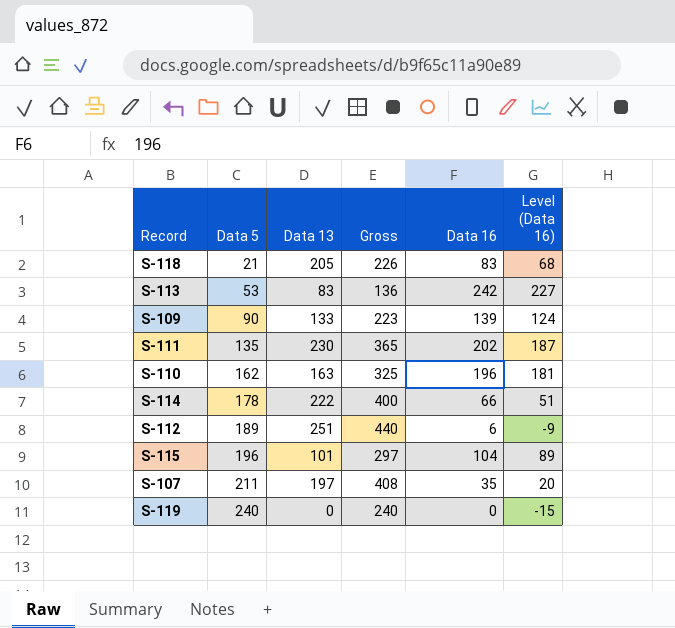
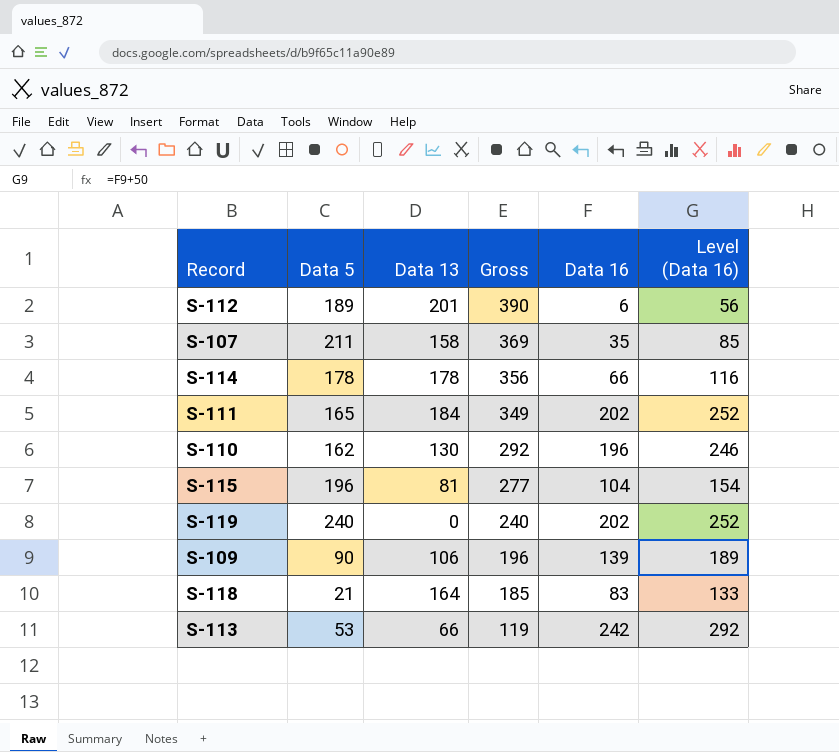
row order: Data 5 ascending -> Gross descending
column Level (Data 16) | formula: [Data 16] - 15 -> [Data 16] + 50
S-112 | Data 13: 251 -> 201
S-112 | Gross: 440 -> 390
S-107 | Data 13: 197 -> 158
S-107 | Gross: 408 -> 369
S-114 | Data 13: 222 -> 178
S-114 | Gross: 400 -> 356
S-111 | Data 5: 135 -> 165
S-111 | Data 13: 230 -> 184
S-111 | Gross: 365 -> 349
S-110 | Data 13: 163 -> 130
S-110 | Gross: 325 -> 292
S-115 | Data 13: 101 -> 81
S-115 | Gross: 297 -> 277
S-119 | Data 16: 0 -> 202
S-109 | Data 13: 133 -> 106
S-109 | Gross: 223 -> 196
S-118 | Data 13: 205 -> 164
S-118 | Gross: 226 -> 185
S-113 | Data 13: 83 -> 66
S-113 | Gross: 136 -> 119

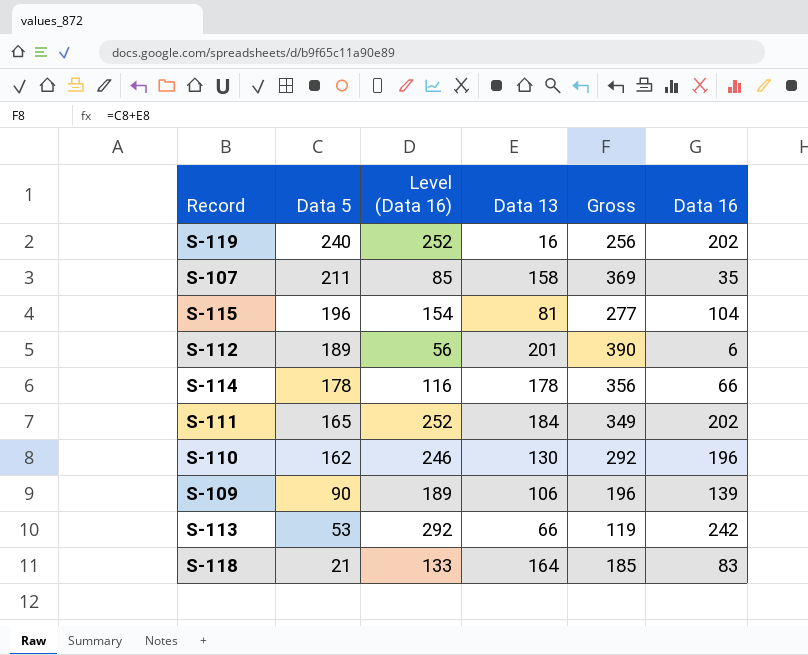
row order: Gross descending -> Data 5 descending
column Level (Data 16) | position: 6 -> 3
S-119 | Data 13: 0 -> 16
S-119 | Gross: 240 -> 256

